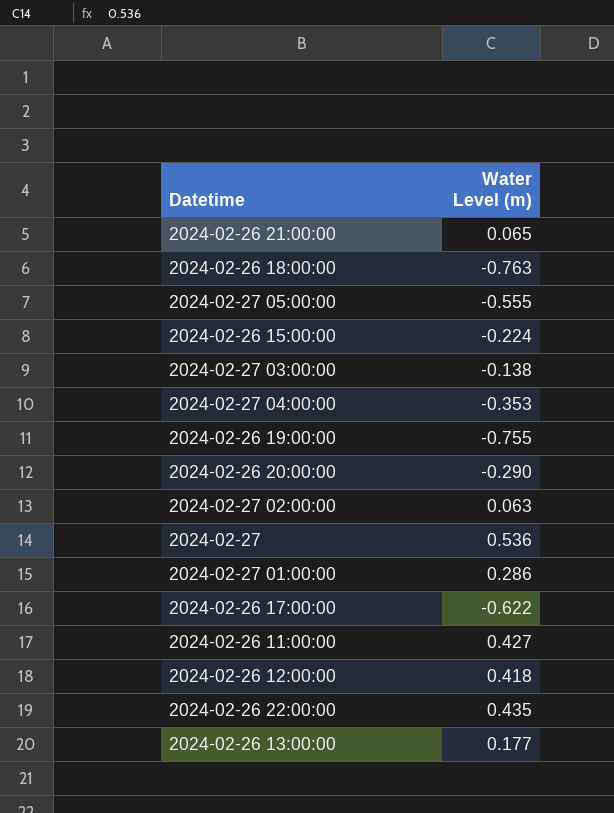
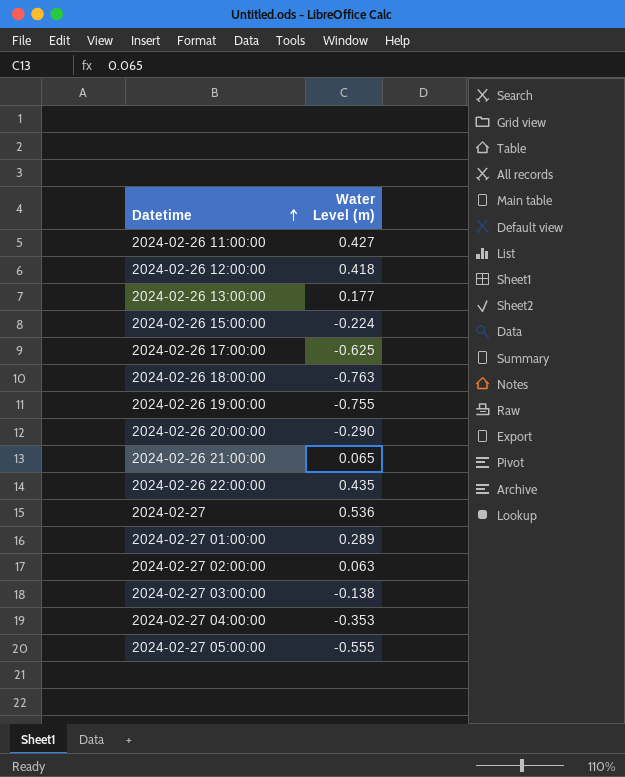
row order: none -> Datetime ascending
2024-02-26 17:00:00 | Water Level (m): -0.622 -> -0.625
2024-02-27 01:00:00 | Water Level (m): 0.286 -> 0.289

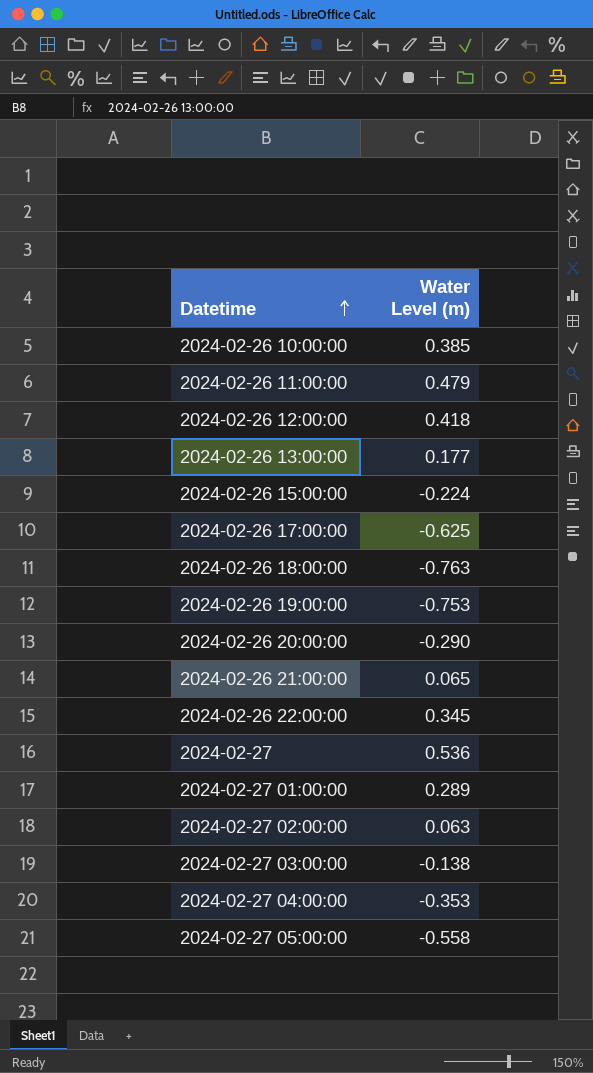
row 2024-02-26 10:00:00: none -> 0.385
2024-02-26 11:00:00 | Water Level (m): 0.427 -> 0.479
2024-02-26 19:00:00 | Water Level (m): -0.755 -> -0.753
2024-02-26 22:00:00 | Water Level (m): 0.435 -> 0.345
2024-02-27 05:00:00 | Water Level (m): -0.555 -> -0.558

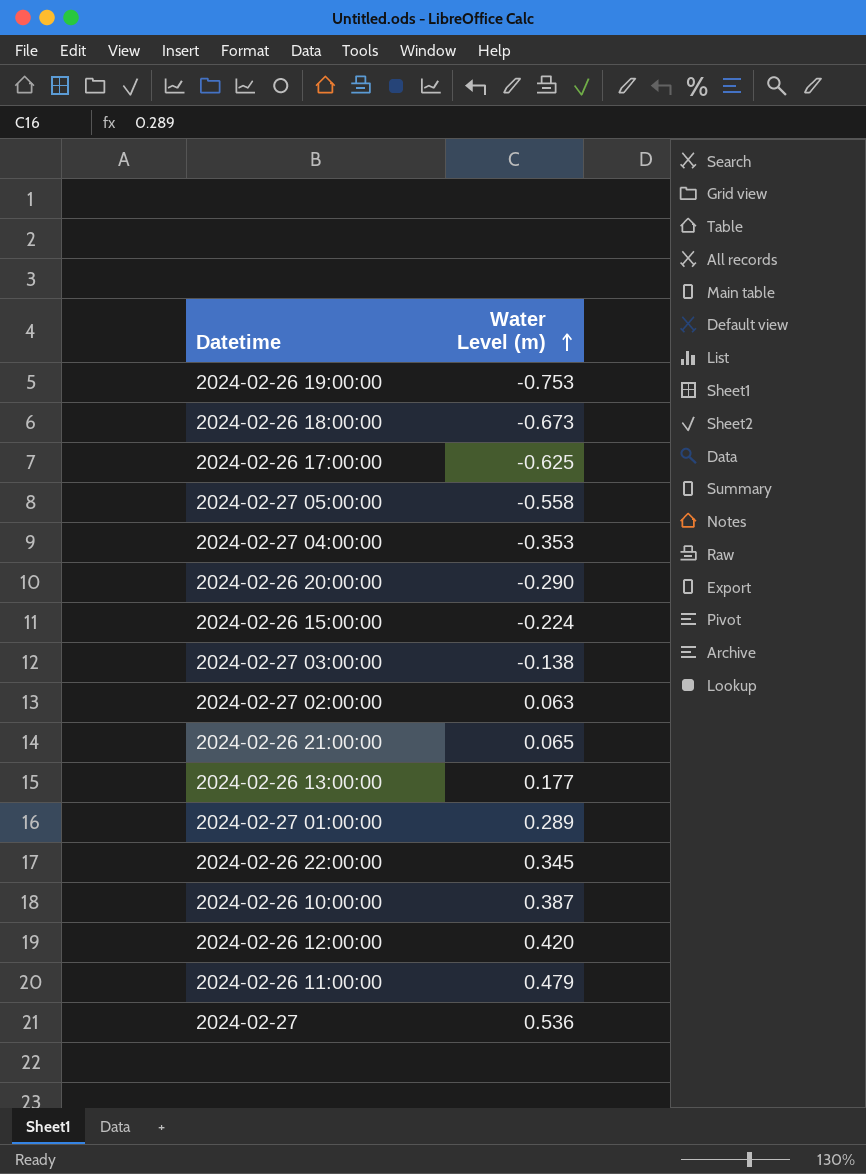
row order: Datetime ascending -> Water Level (m) ascending
2024-02-26 18:00:00 | Water Level (m): -0.763 -> -0.673
2024-02-26 10:00:00 | Water Level (m): 0.385 -> 0.387
2024-02-26 12:00:00 | Water Level (m): 0.418 -> 0.420

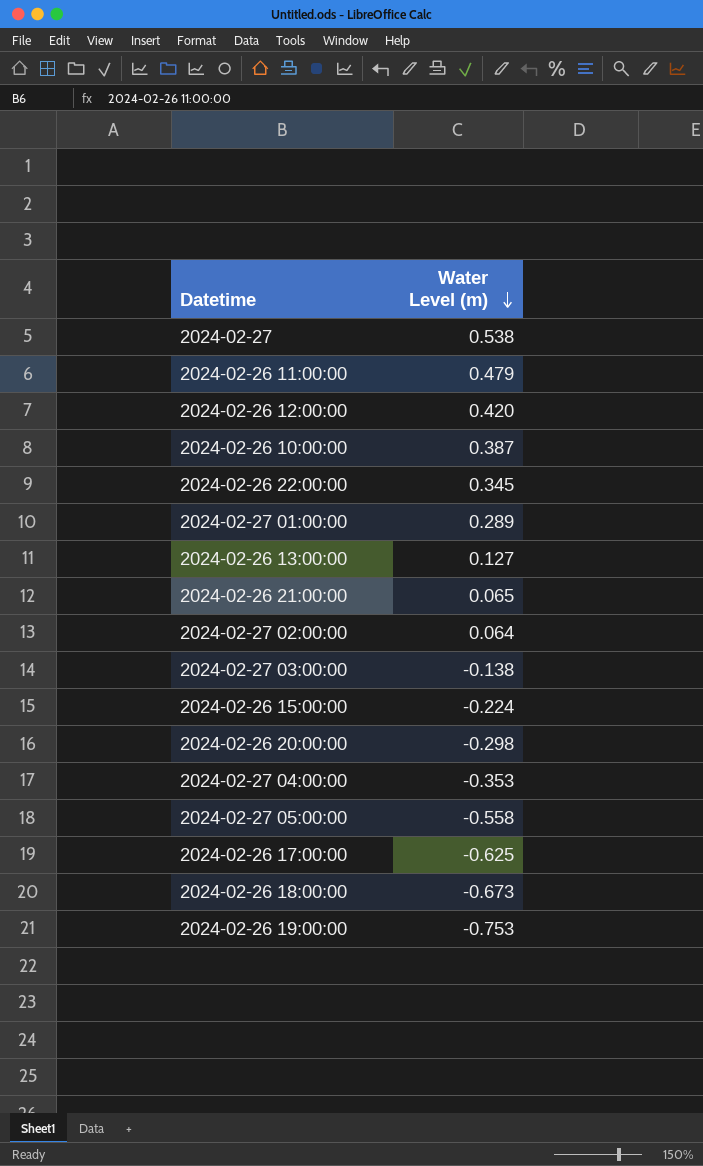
row order: Water Level (m) ascending -> Water Level (m) descending
2024-02-27 | Water Level (m): 0.536 -> 0.538
2024-02-26 13:00:00 | Water Level (m): 0.177 -> 0.127
2024-02-27 02:00:00 | Water Level (m): 0.063 -> 0.064
2024-02-26 20:00:00 | Water Level (m): -0.290 -> -0.298

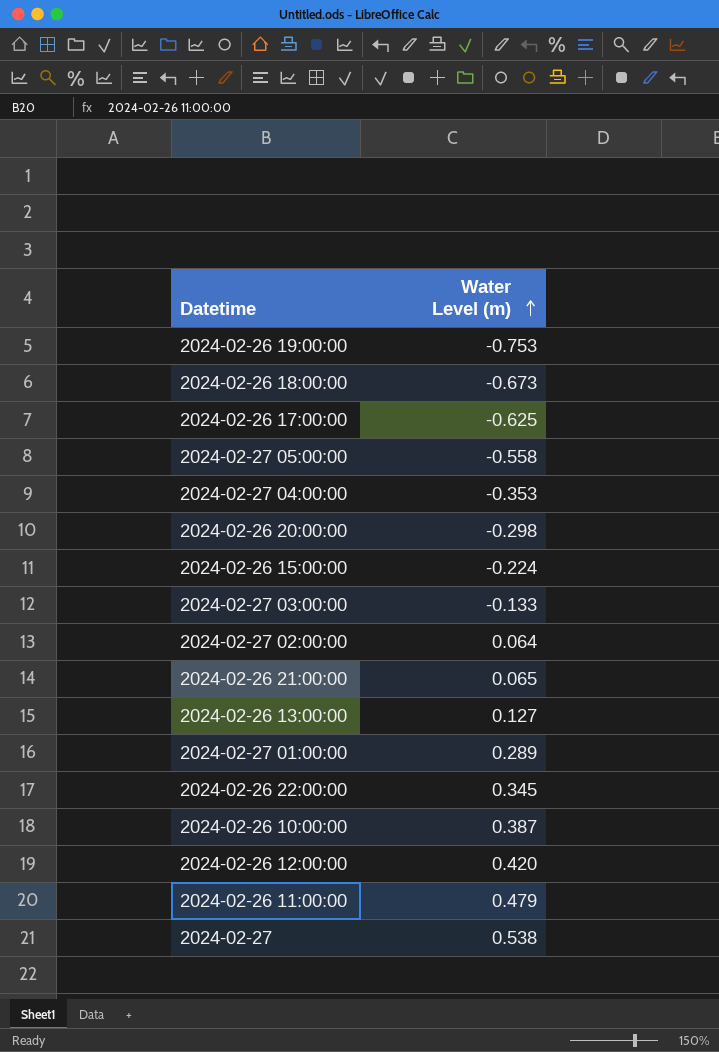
row order: Water Level (m) descending -> Water Level (m) ascending
2024-02-27 03:00:00 | Water Level (m): -0.138 -> -0.133

